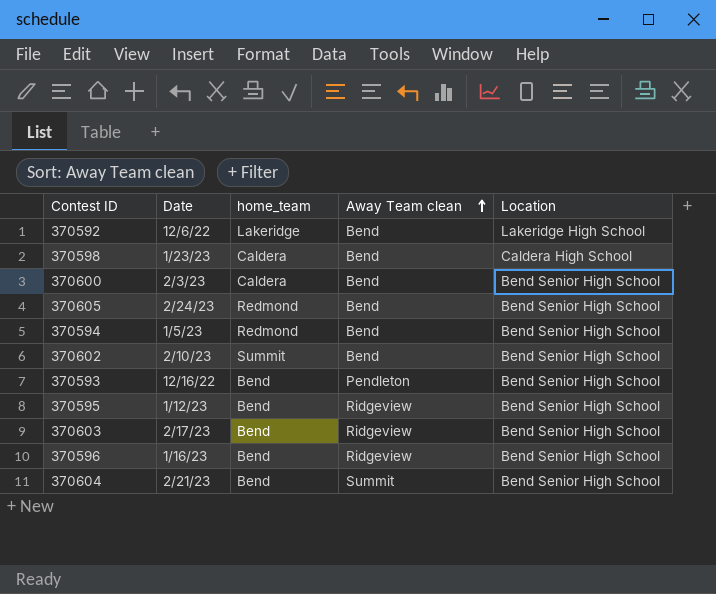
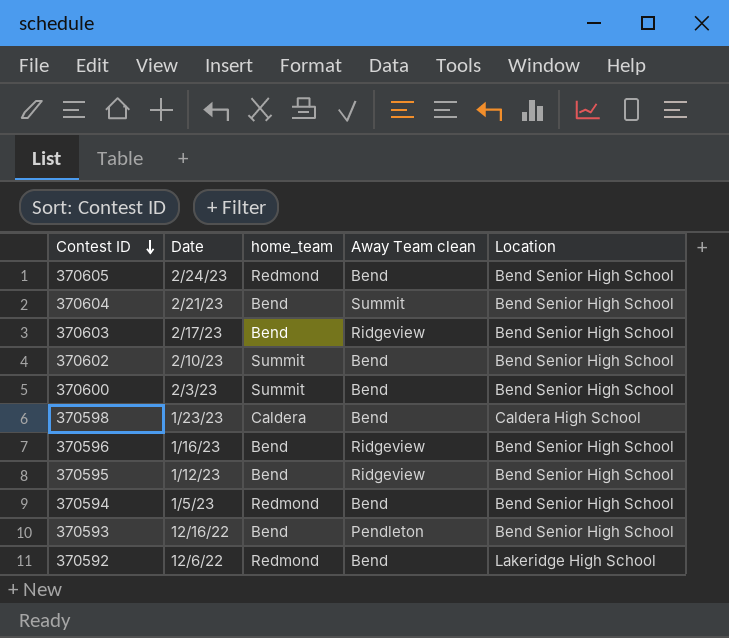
row order: Away Team clean ascending -> Contest ID descending
370600 | home_team: Caldera -> Summit
370592 | home_team: Lakeridge -> Redmond

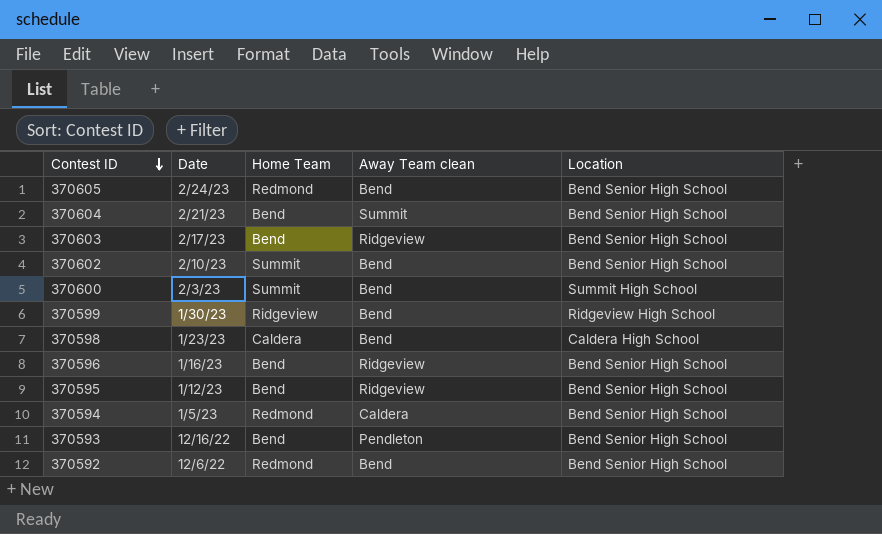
column name: home_team -> Home Team
370600 | Location: Bend Senior High School -> Summit High School
row 370599: none -> 1/30/23 | Ridgeview | Bend | Ridgeview High School
370594 | Away Team clean: Bend -> Caldera
370592 | Location: Lakeridge High School -> Bend Senior High School

